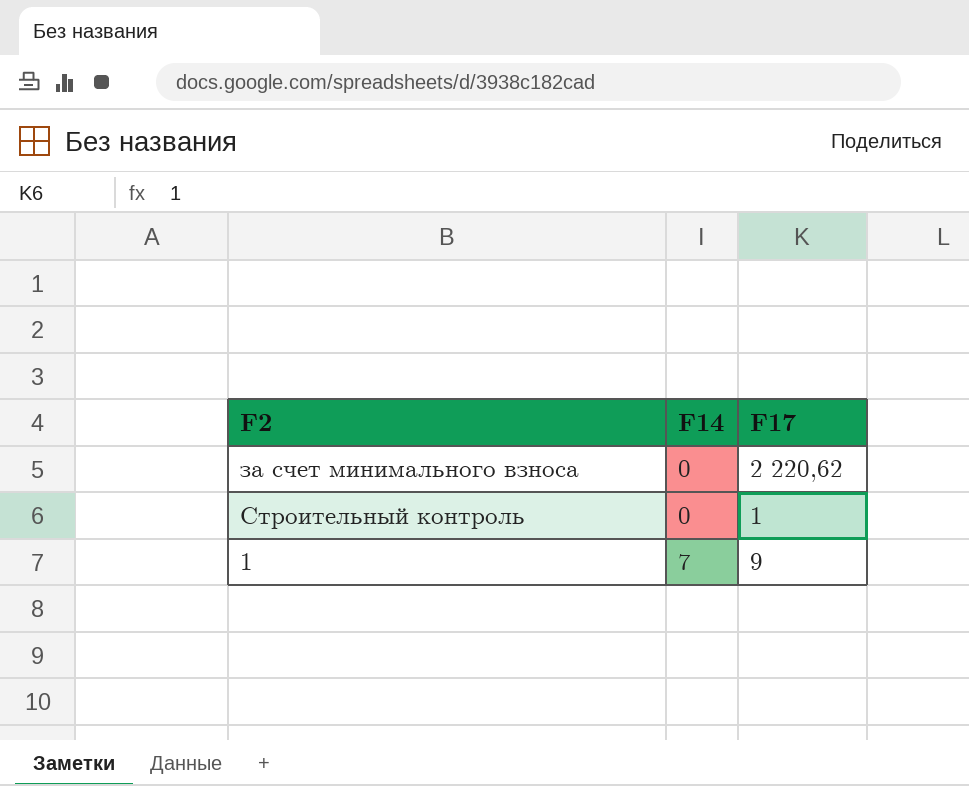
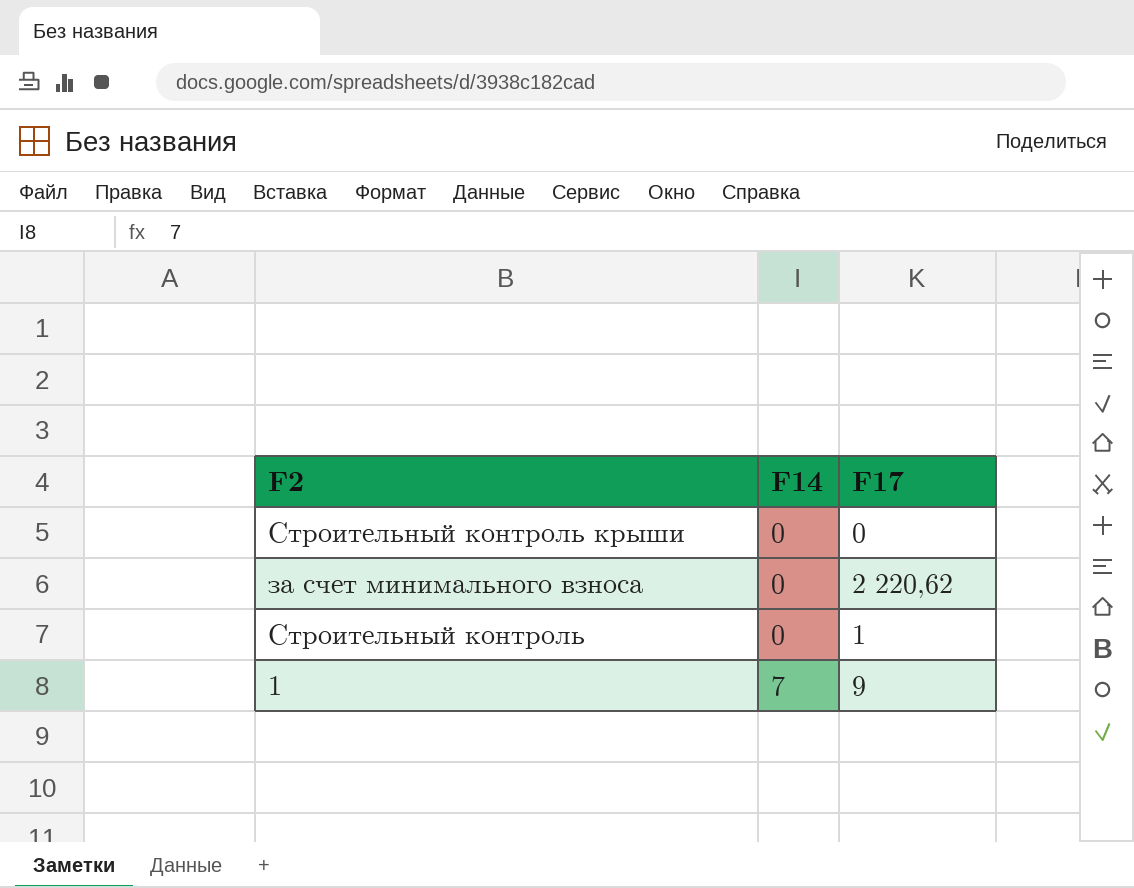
row Строительный контроль крыши: none -> 0 | 0

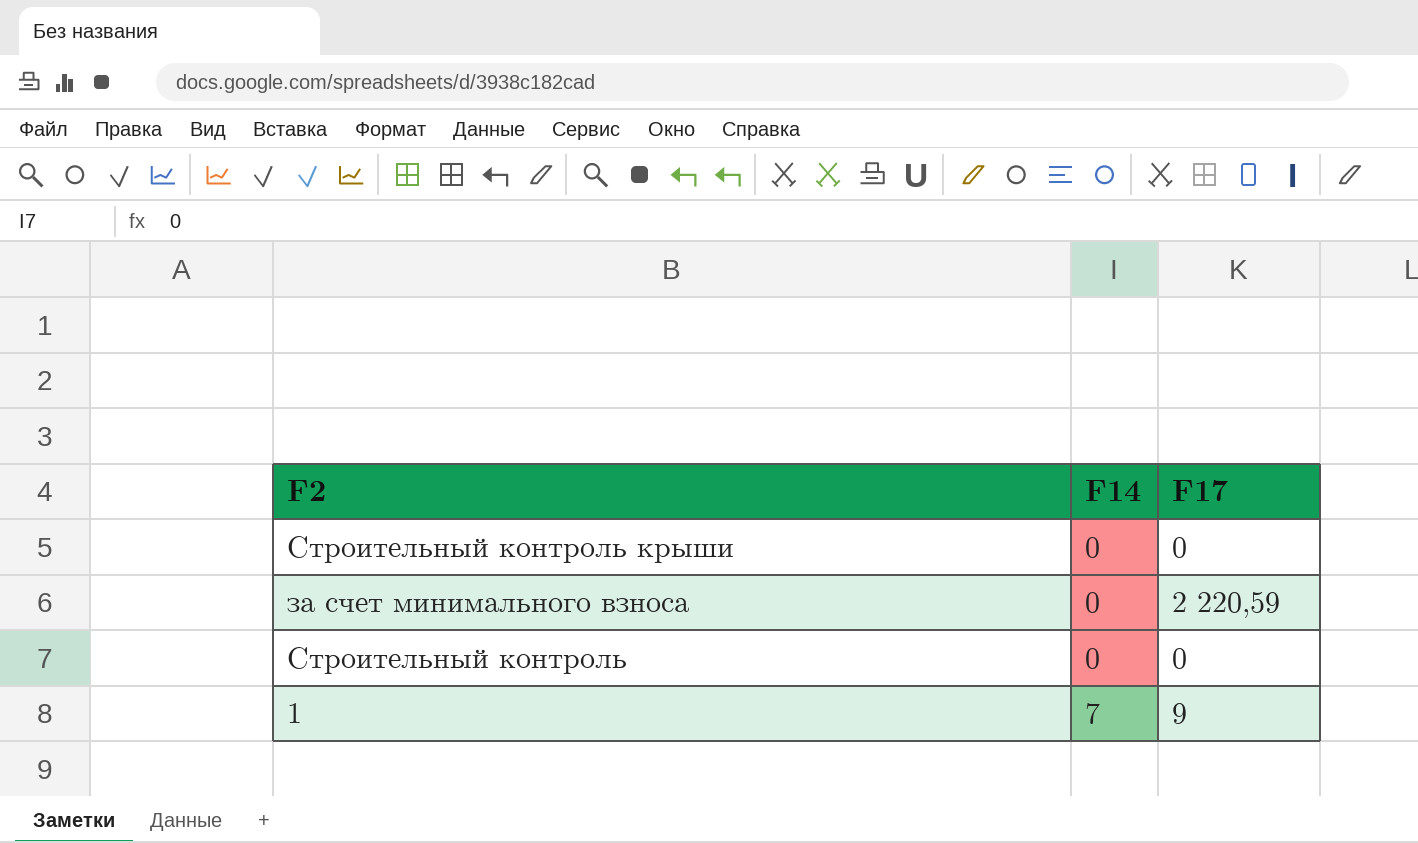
за счет минимального взноса | F17: 2 220,62 -> 2 220,59
Строительный контроль | F17: 1 -> 0

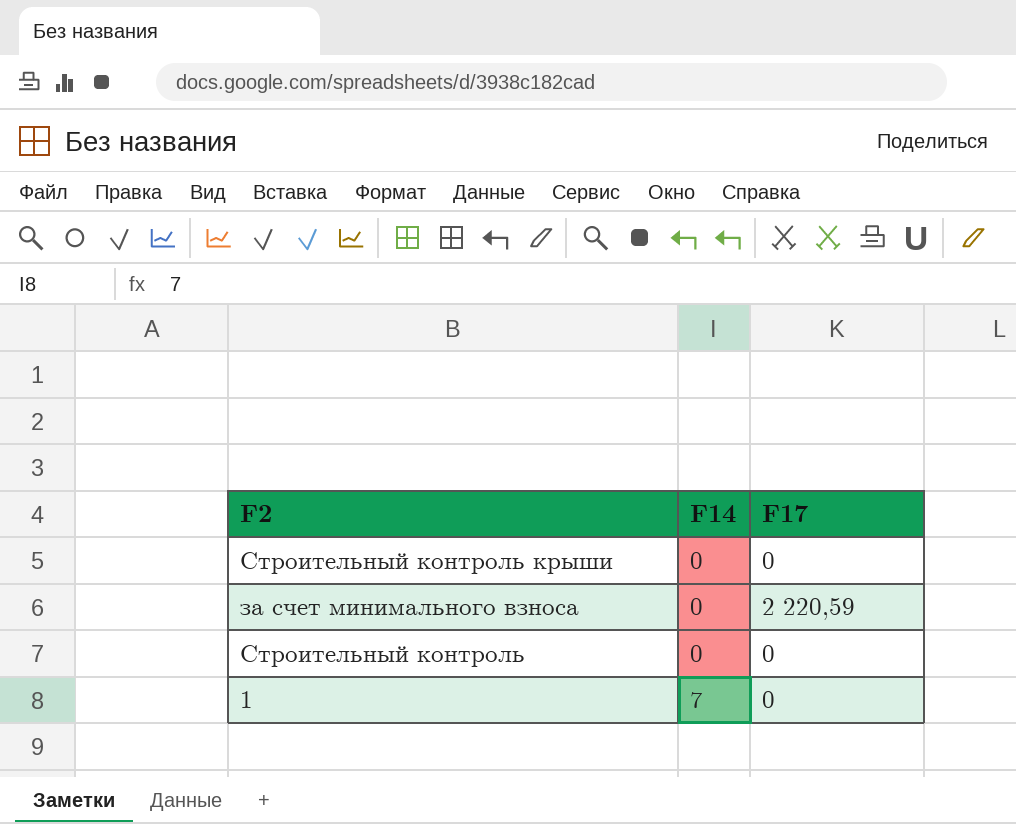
1 | F17: 9 -> 0

